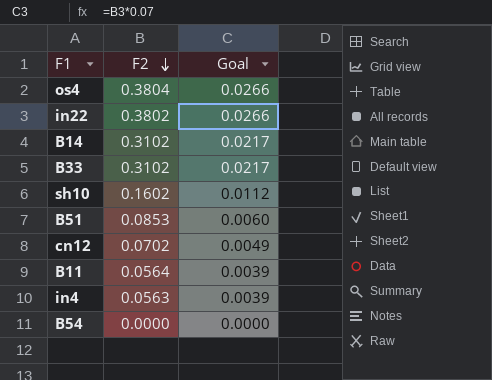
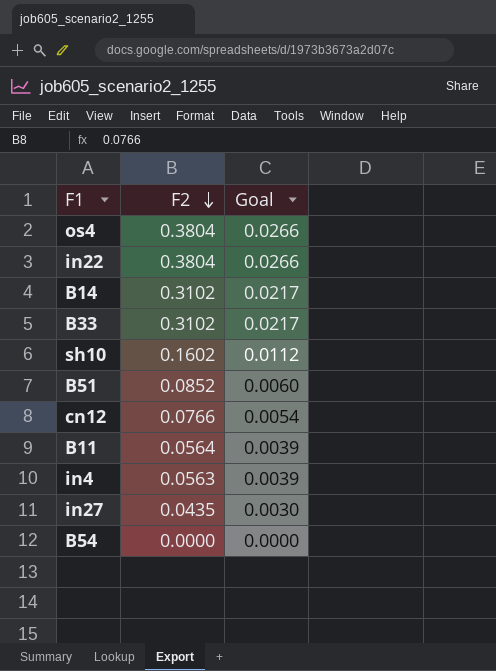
in22 | F2: 0.3802 -> 0.3804
B51 | F2: 0.0853 -> 0.0852
cn12 | F2: 0.0702 -> 0.0766
cn12 | Goal: 0.0049 -> 0.0054
row in27: none -> 0.0435 | 0.0030

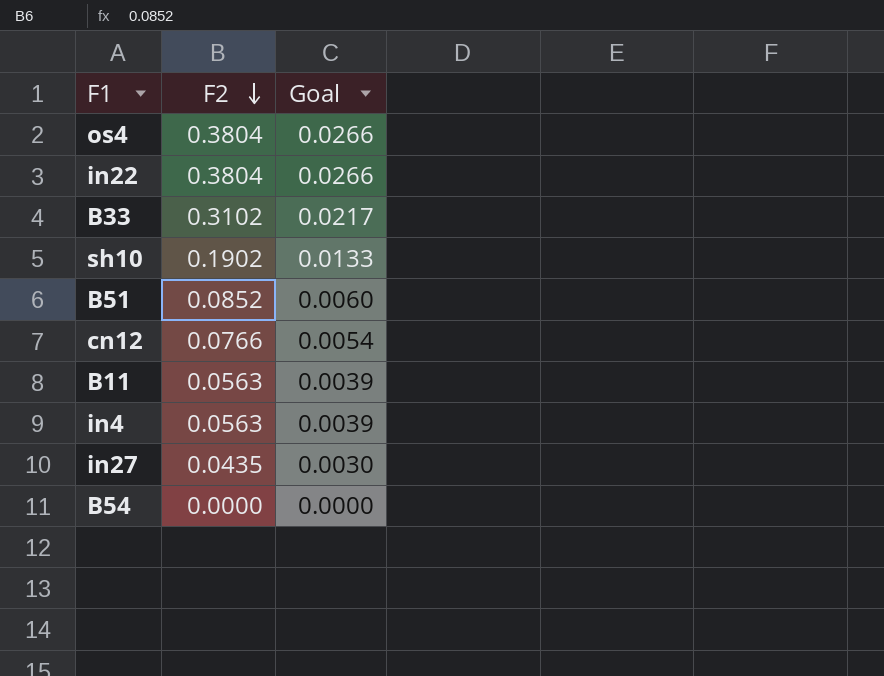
row B14: 0.3102 | 0.0217 -> none
sh10 | F2: 0.1602 -> 0.1902
sh10 | Goal: 0.0112 -> 0.0133
B11 | F2: 0.0564 -> 0.0563

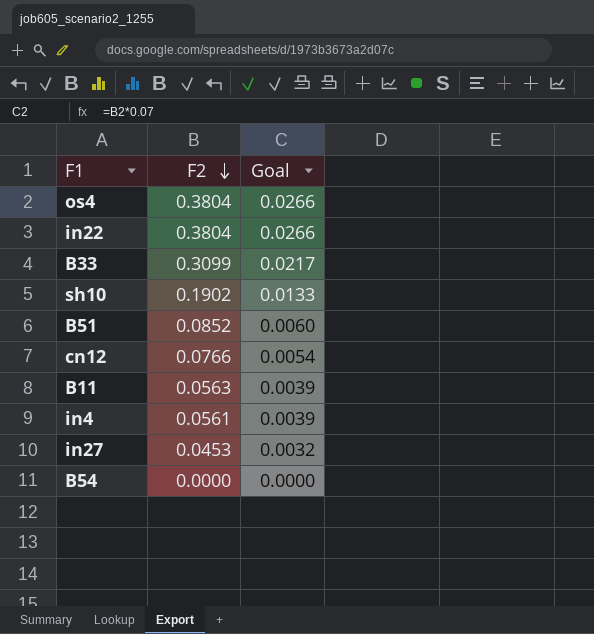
B33 | F2: 0.3102 -> 0.3099
in4 | F2: 0.0563 -> 0.0561
in27 | F2: 0.0435 -> 0.0453
in27 | Goal: 0.0030 -> 0.0032

